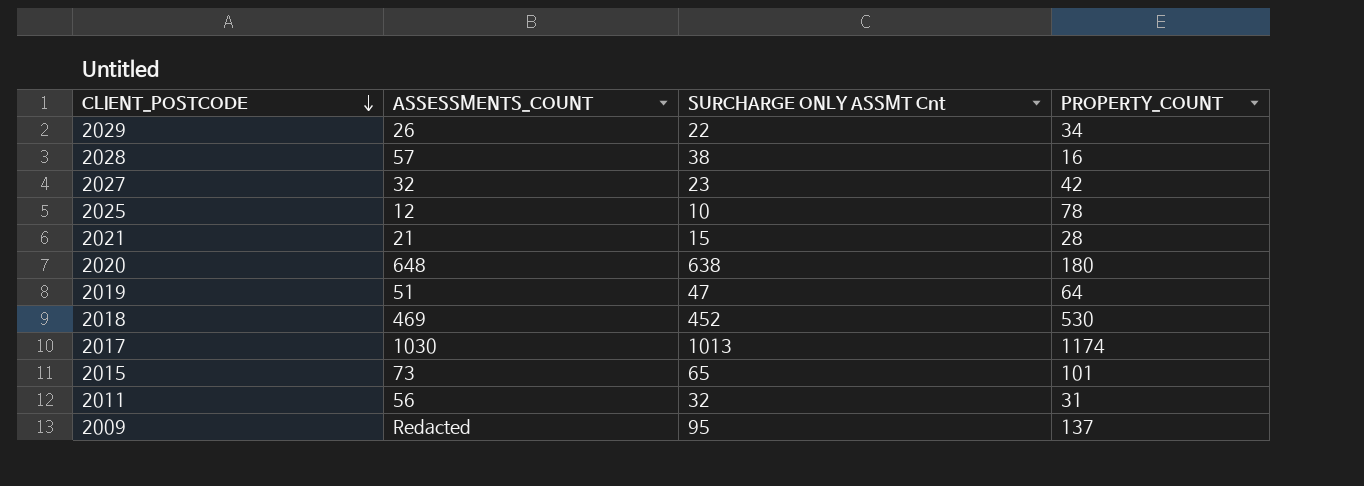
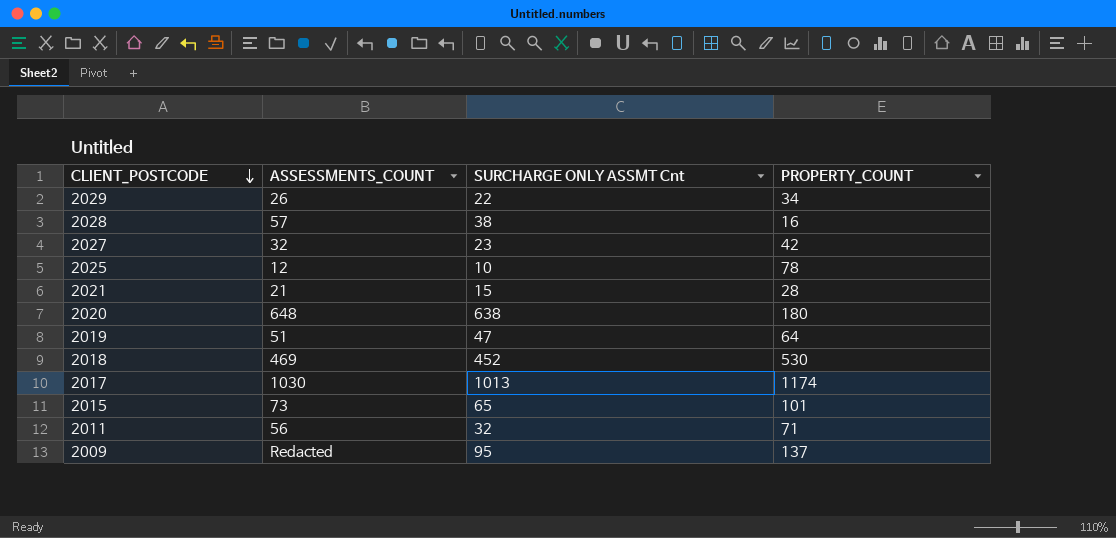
2011 | PROPERTY_COUNT: 31 -> 71

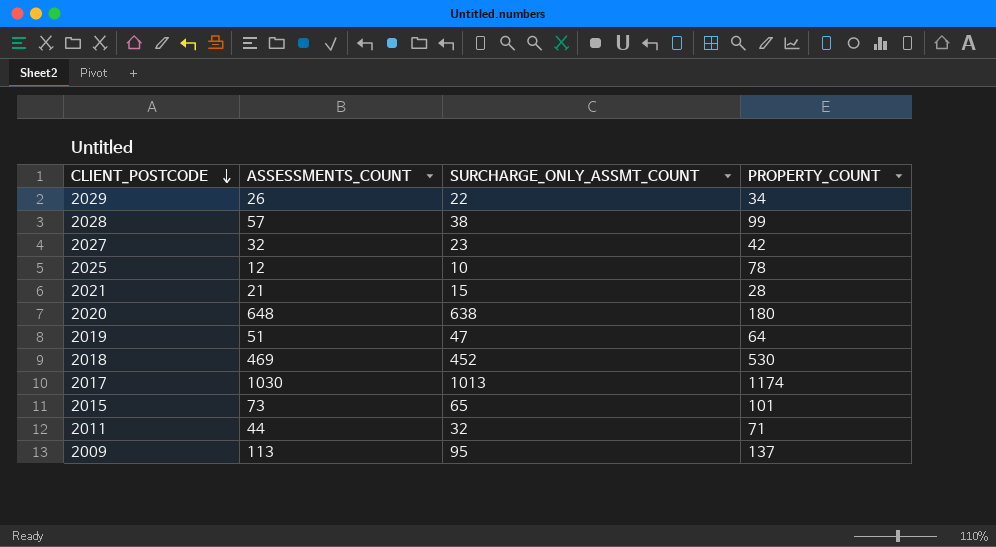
column name: SURCHARGE ONLY ASSMT Cnt -> SURCHARGE_ONLY_ASSMT_COUNT
2028 | PROPERTY_COUNT: 16 -> 99
2011 | ASSESSMENTS_COUNT: 56 -> 44
2009 | ASSESSMENTS_COUNT: Redacted -> 113

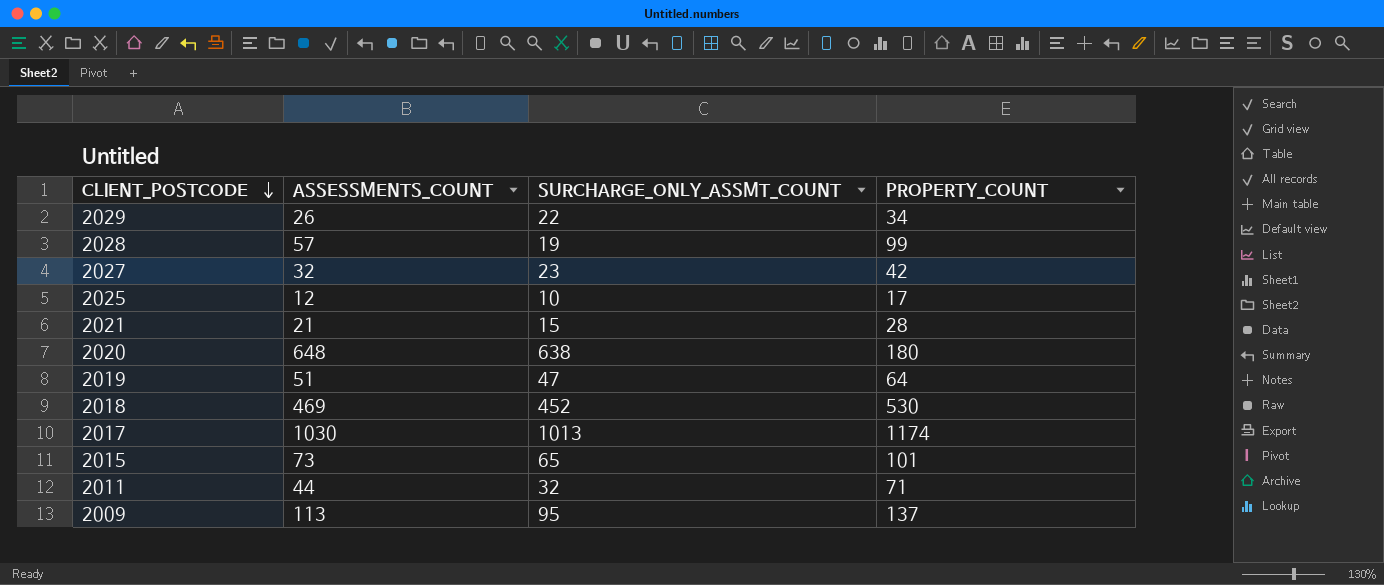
2028 | SURCHARGE_ONLY_ASSMT_COUNT: 38 -> 19
2025 | PROPERTY_COUNT: 78 -> 17

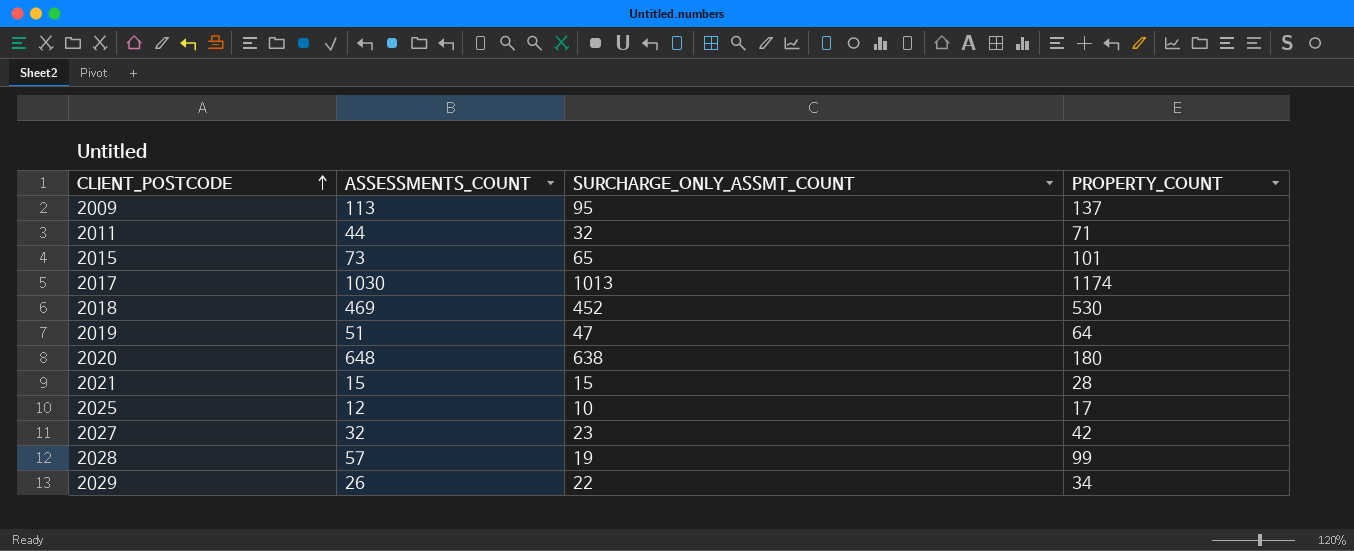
row order: CLIENT_POSTCODE descending -> CLIENT_POSTCODE ascending
2021 | ASSESSMENTS_COUNT: 21 -> 15

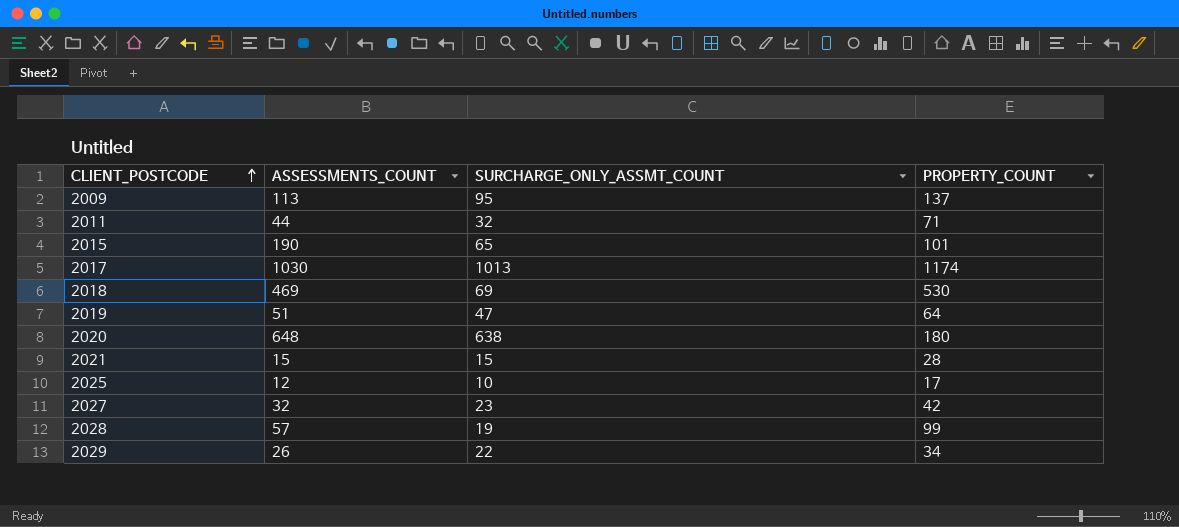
2015 | ASSESSMENTS_COUNT: 73 -> 190
2018 | SURCHARGE_ONLY_ASSMT_COUNT: 452 -> 69

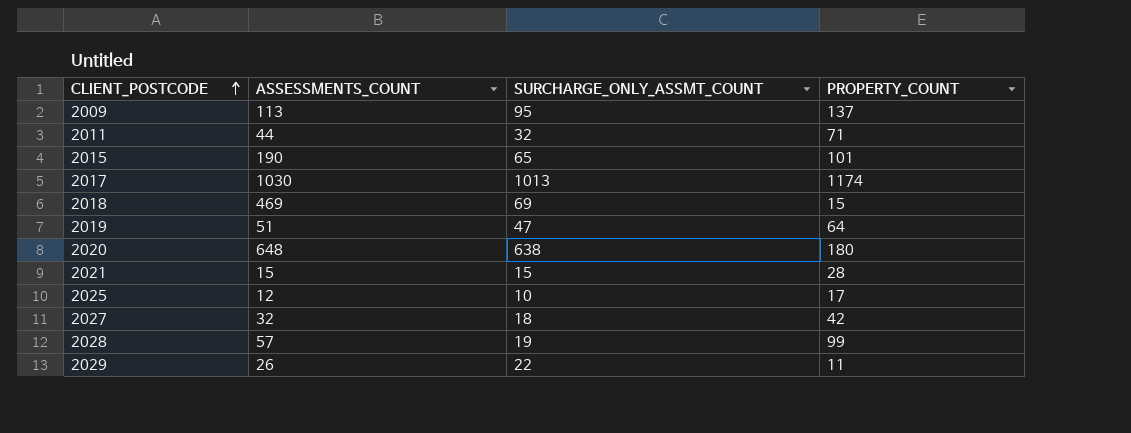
2018 | PROPERTY_COUNT: 530 -> 15
2027 | SURCHARGE_ONLY_ASSMT_COUNT: 23 -> 18
2029 | PROPERTY_COUNT: 34 -> 11

